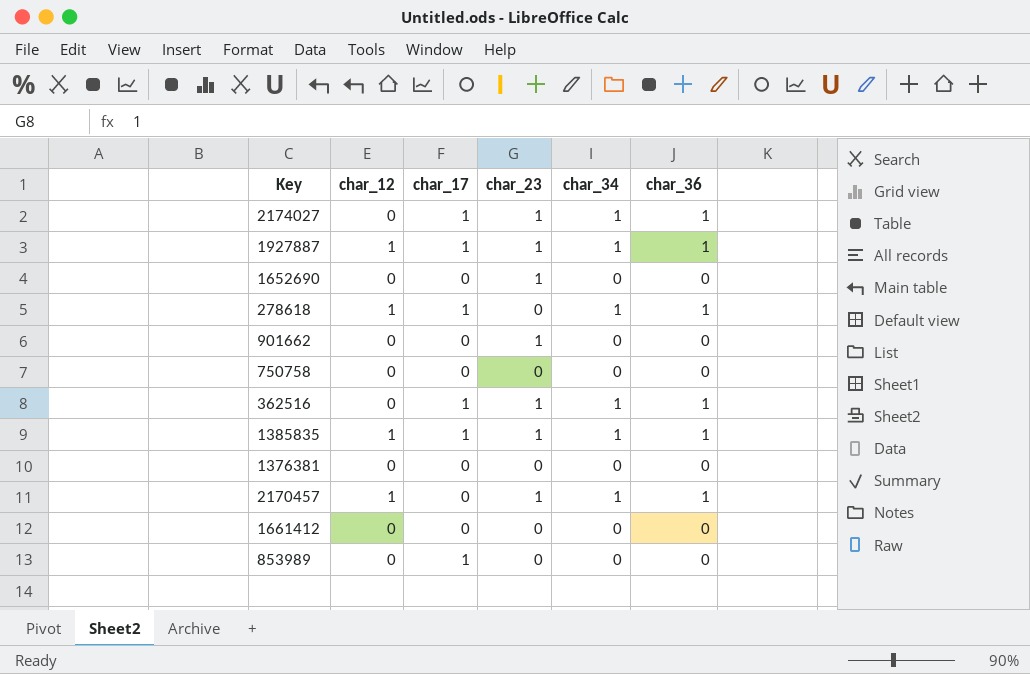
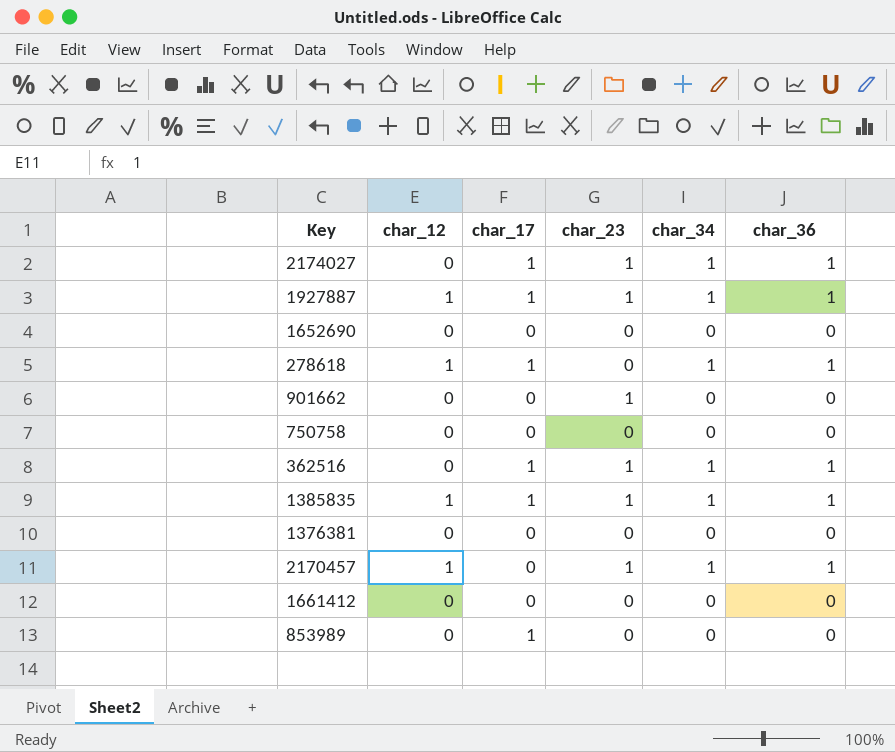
1652690 | char_23: 1 -> 0

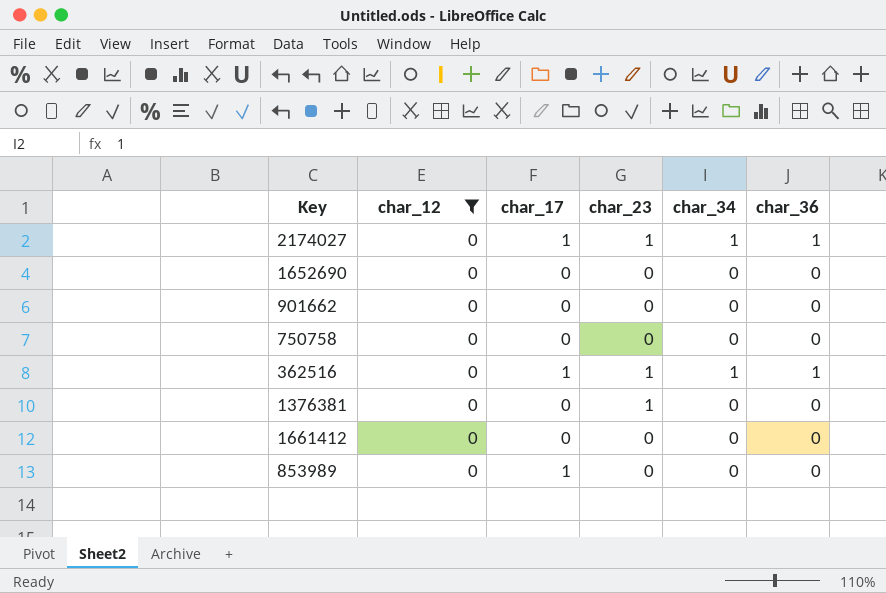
filter: none -> char_12 = 0
901662 | char_23: 1 -> 0
1376381 | char_23: 0 -> 1

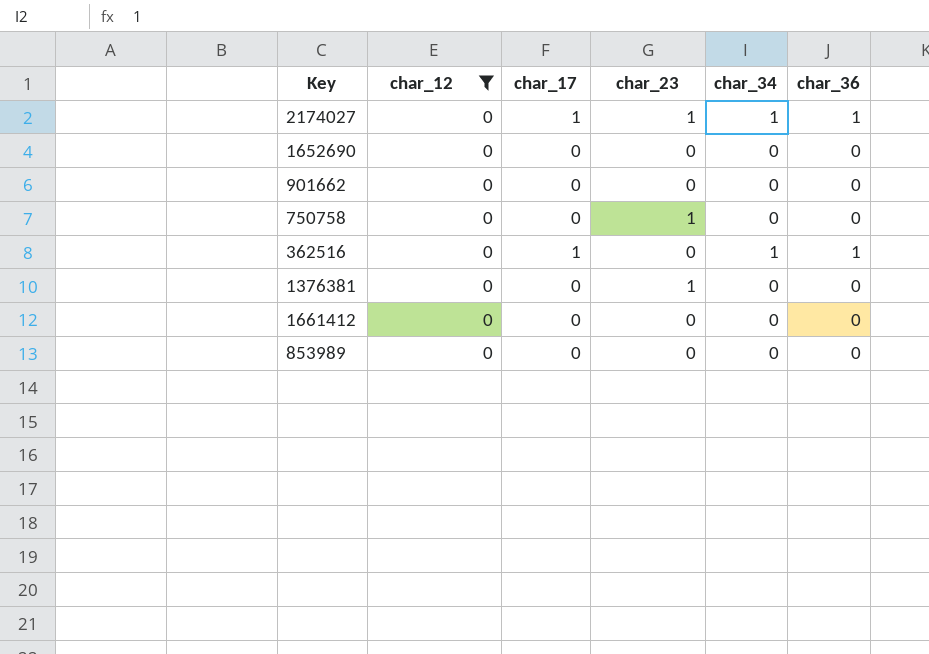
750758 | char_23: 0 -> 1
362516 | char_23: 1 -> 0
853989 | char_17: 1 -> 0

